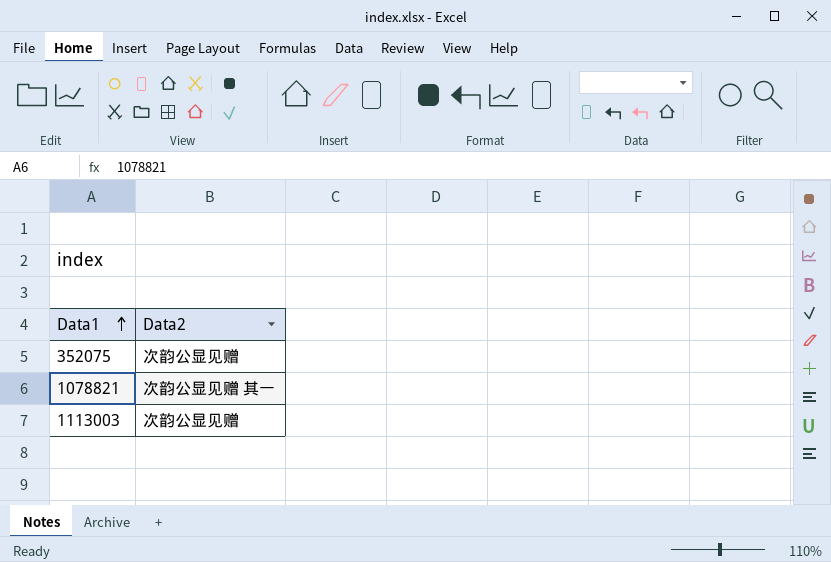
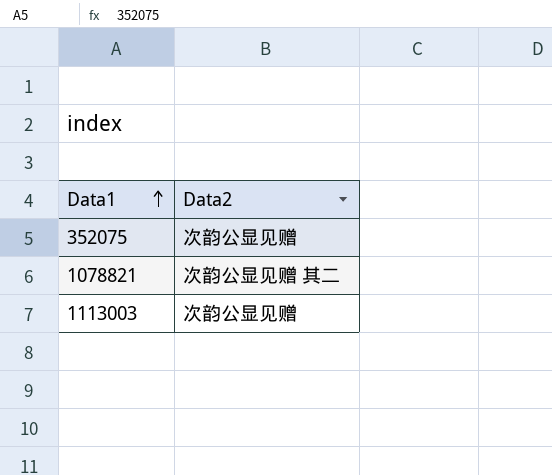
1078821 | Data2: 次韵公显见赠 其一 -> 次韵公显见赠 其二

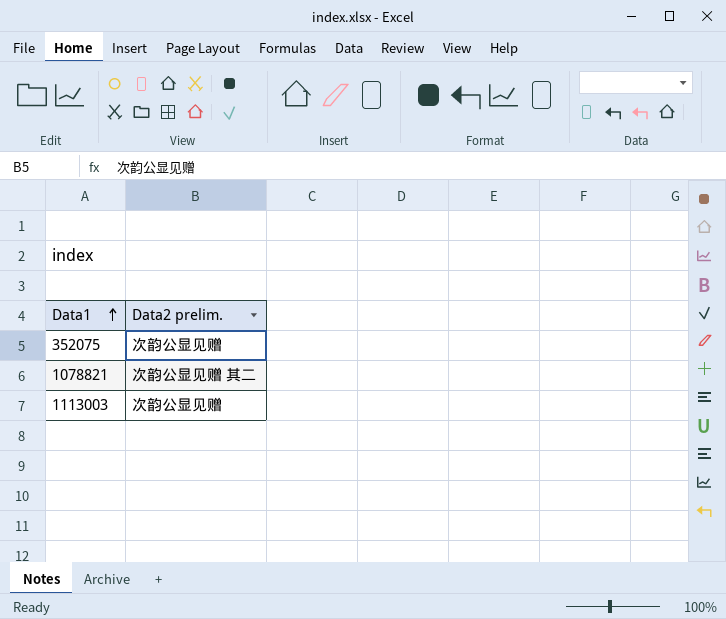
column name: Data2 -> Data2 prelim.

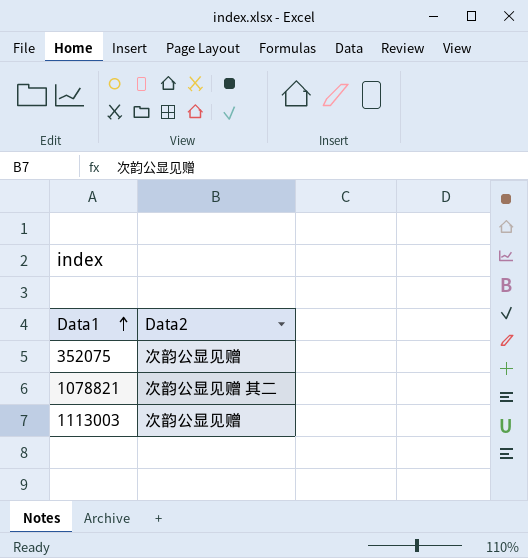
column name: Data2 prelim. -> Data2

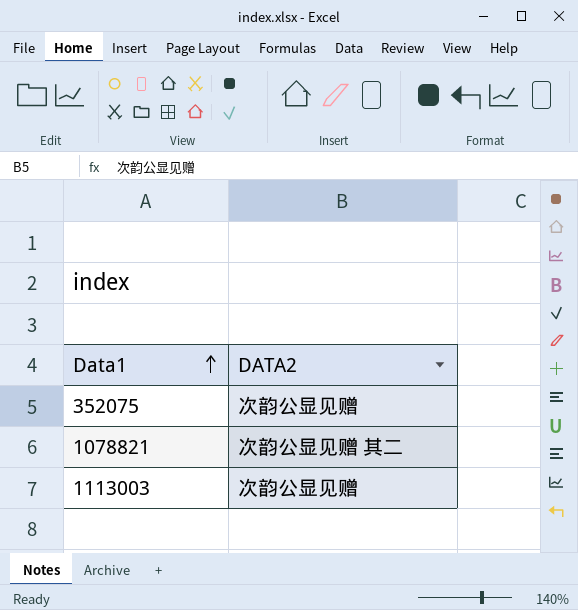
column name: Data2 -> DATA2

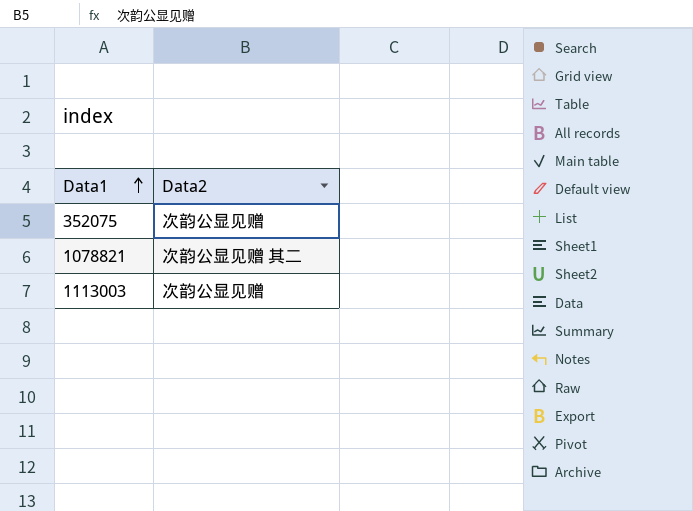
column name: DATA2 -> Data2

